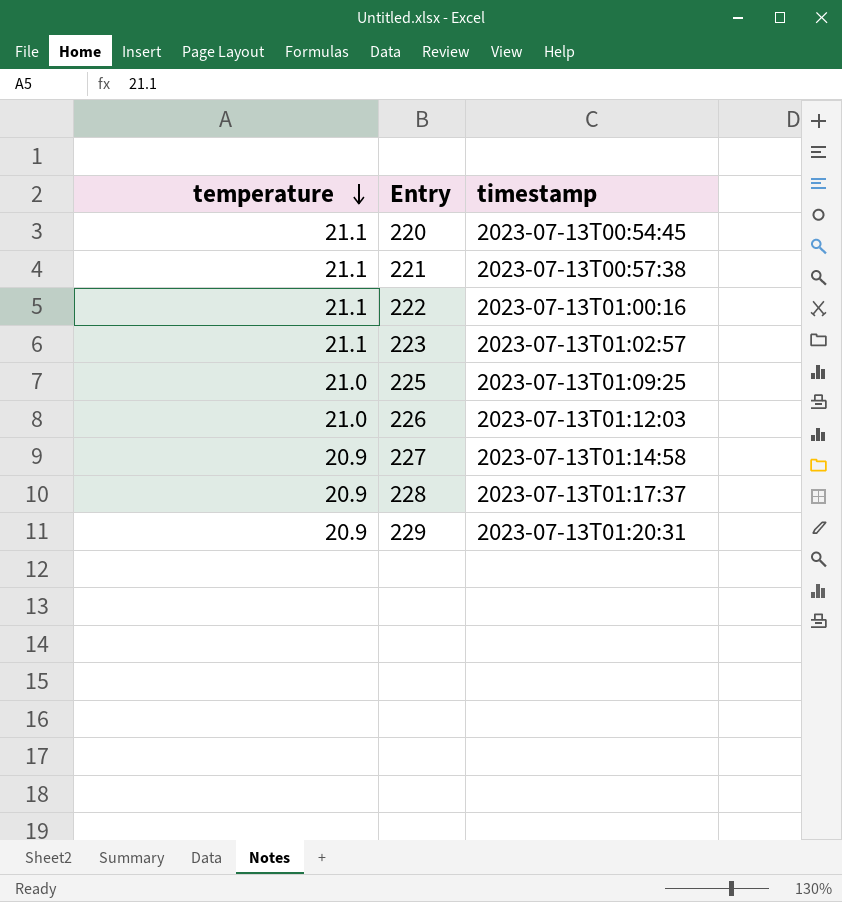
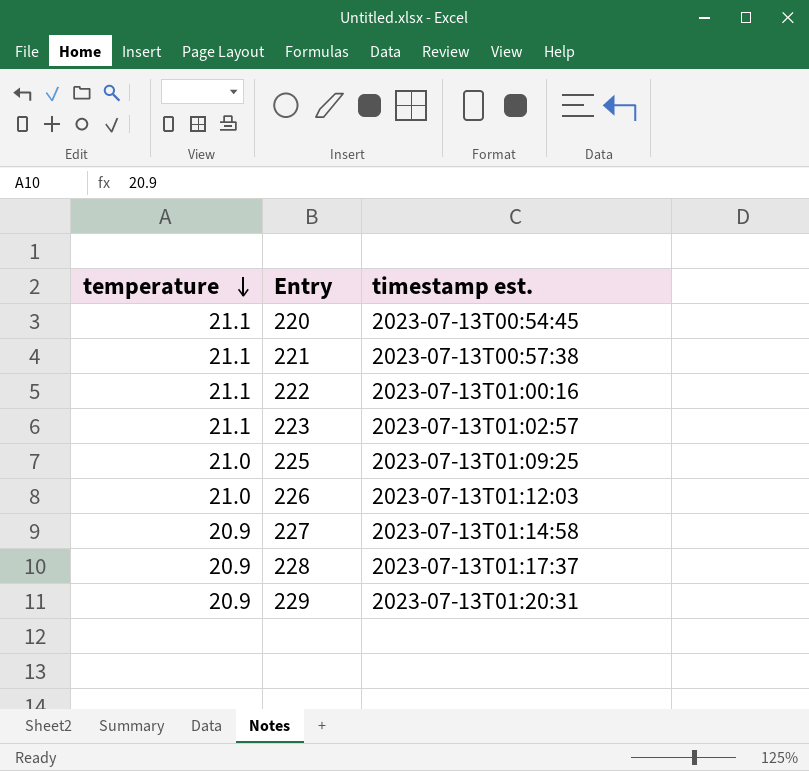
column name: timestamp -> timestamp est.

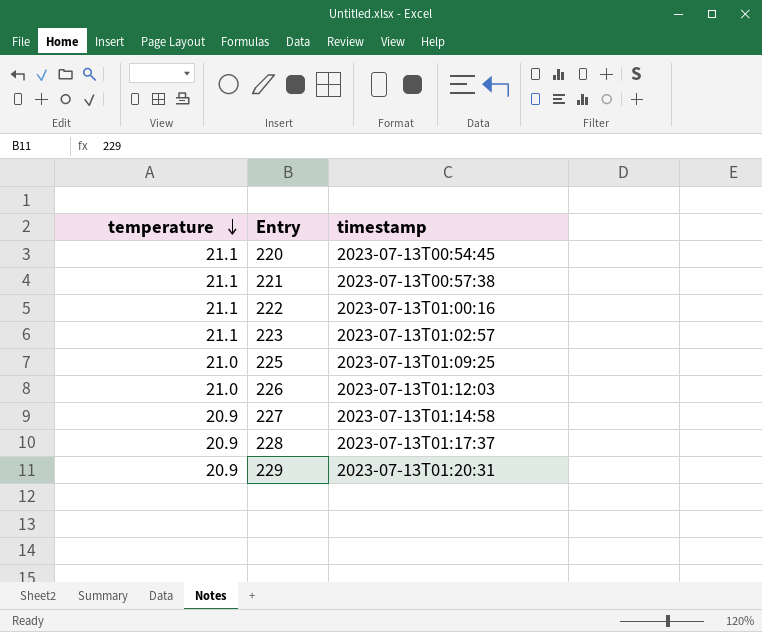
column name: timestamp est. -> timestamp

